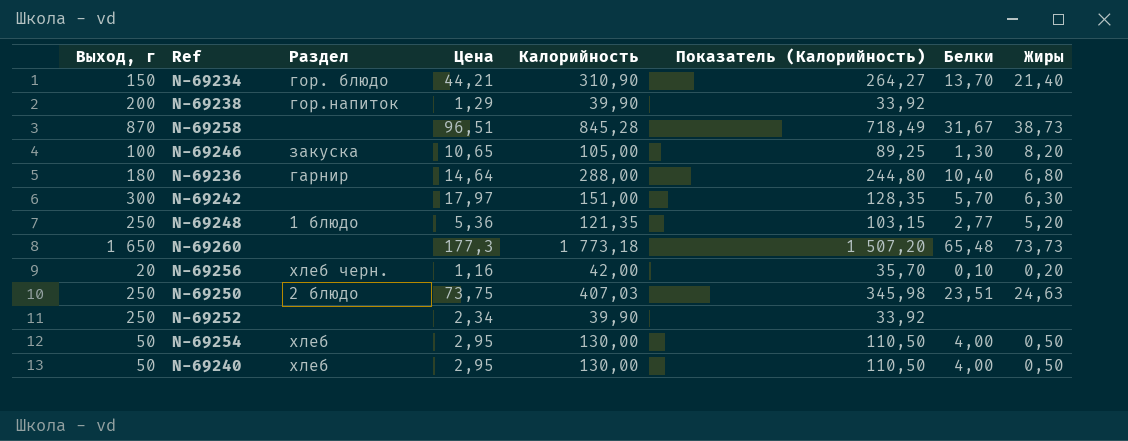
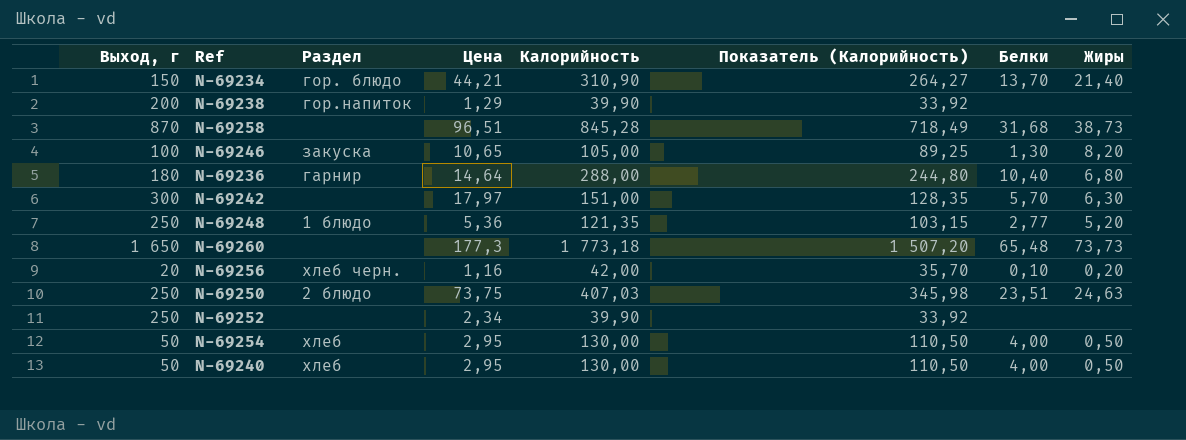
N-69258 | Белки: 31,67 -> 31,68

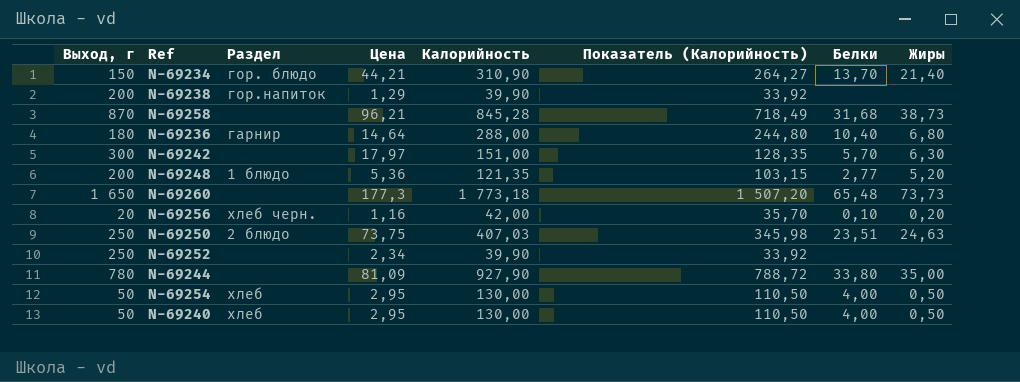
row N-69246: 100 | закуска | 10,65 | 105,00 | 89,25 | 1,30 | 8,20 -> none
N-69258 | Цена: 96,51 -> 96,21
N-69248 | Выход, г: 250 -> 200
row N-69244: none -> 780 | none | 81,09 | 927,90 | 788,72 | 33,80 | 35,00

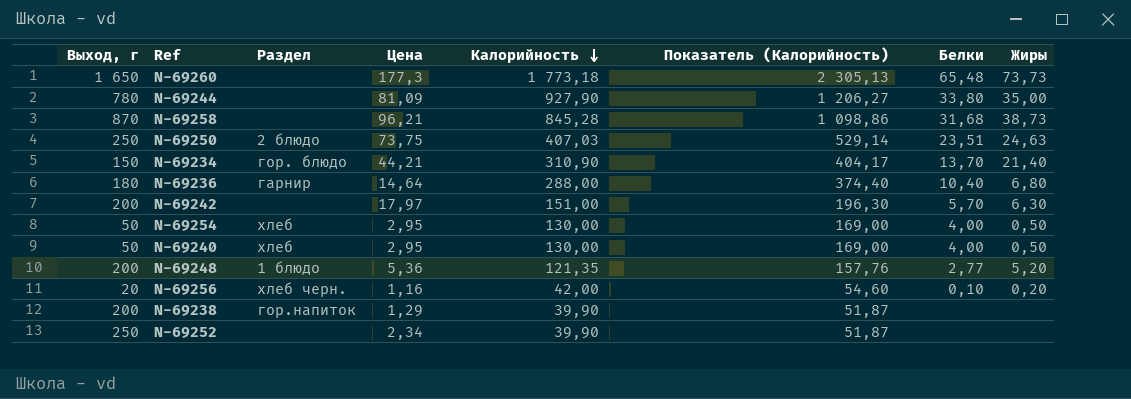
row order: none -> Калорийность descending
column Показатель (Калорийность) | formula: [Калорийность] * 0,85 -> [Калорийность] * 1,3
N-69242 | Выход, г: 300 -> 200

